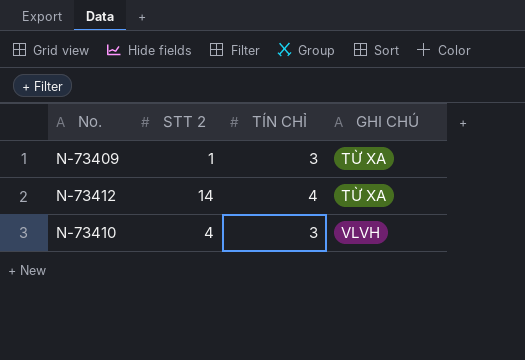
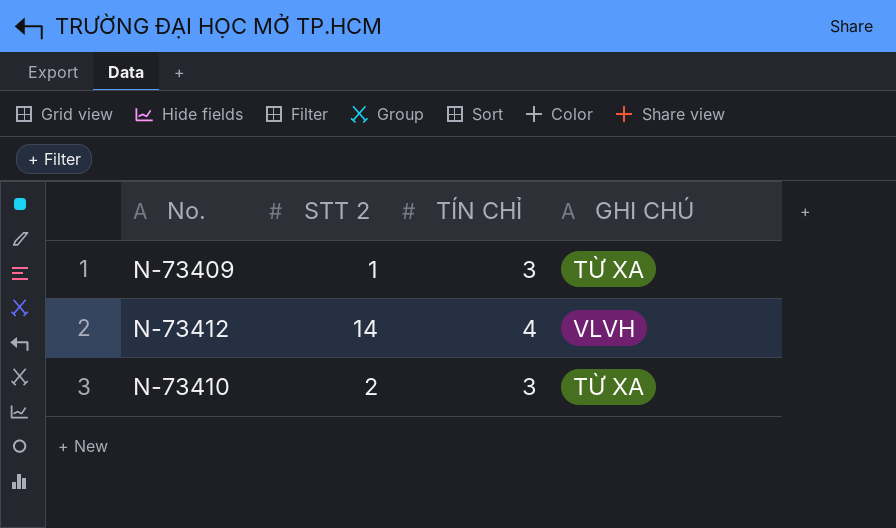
N-73412 | GHI CHÚ: TỪ XA -> VLVH
N-73410 | STT 2: 4 -> 2
N-73410 | GHI CHÚ: VLVH -> TỪ XA

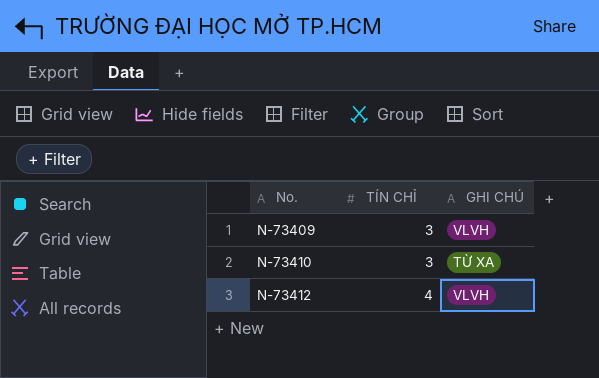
row order: none -> No. ascending
column STT 2 | position: 2 -> none
N-73409 | GHI CHÚ: TỪ XA -> VLVH

